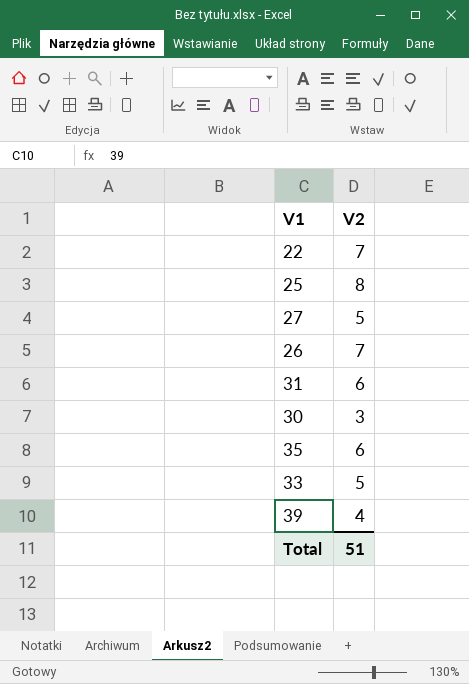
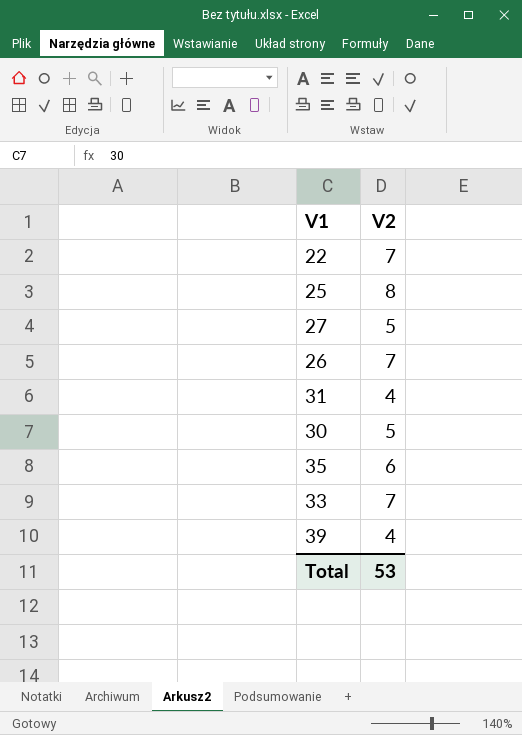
31 | V2: 6 -> 4
30 | V2: 3 -> 5
33 | V2: 5 -> 7
Total | V2: 51 -> 53

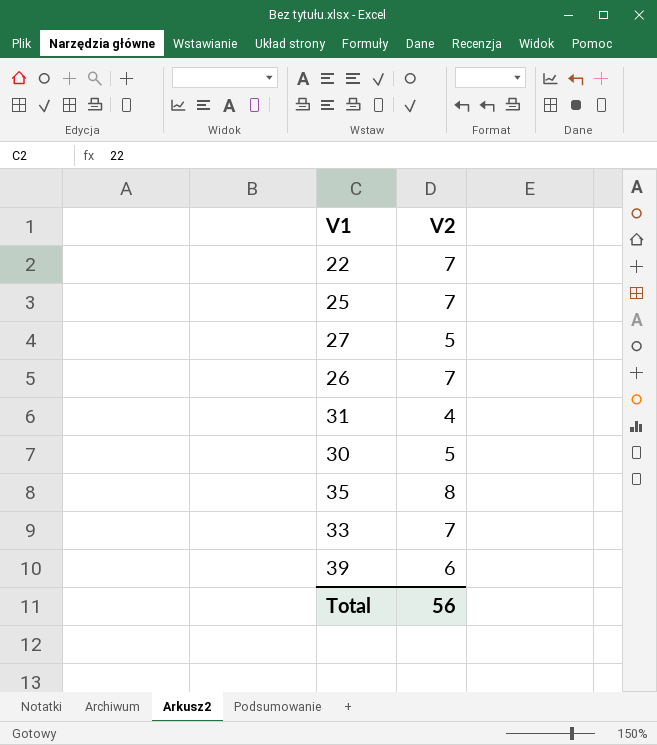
25 | V2: 8 -> 7
35 | V2: 6 -> 8
39 | V2: 4 -> 6
Total | V2: 53 -> 56

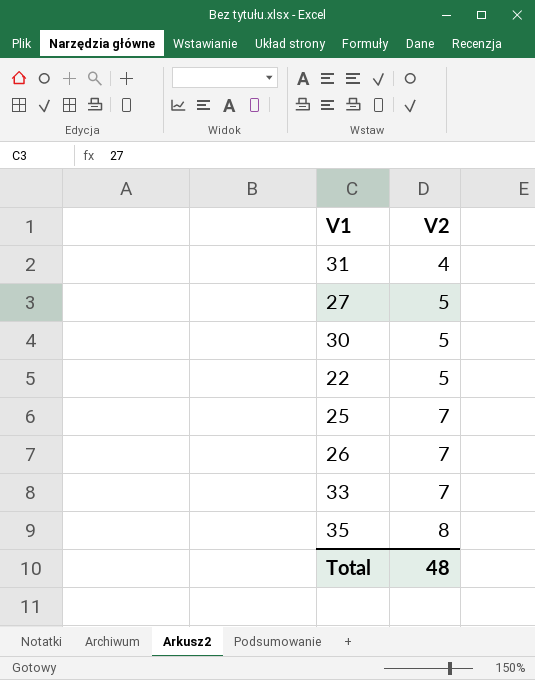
row order: none -> V2 ascending
row 39: 6 -> none
22 | V2: 7 -> 5
Total | V2: 56 -> 48

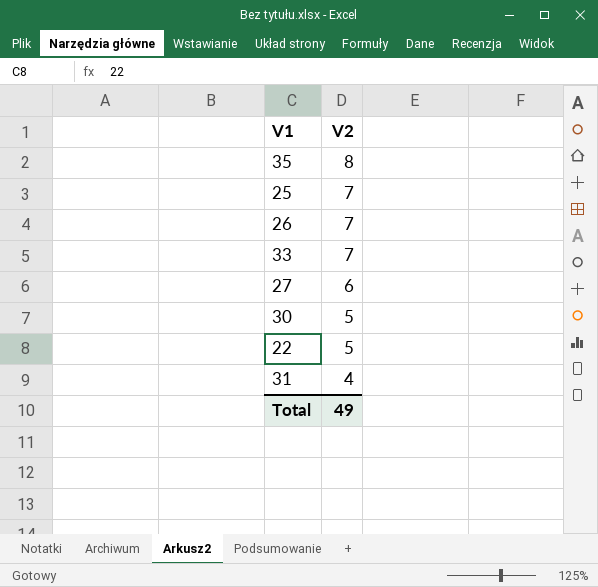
row order: V2 ascending -> V2 descending
27 | V2: 5 -> 6
Total | V2: 48 -> 49

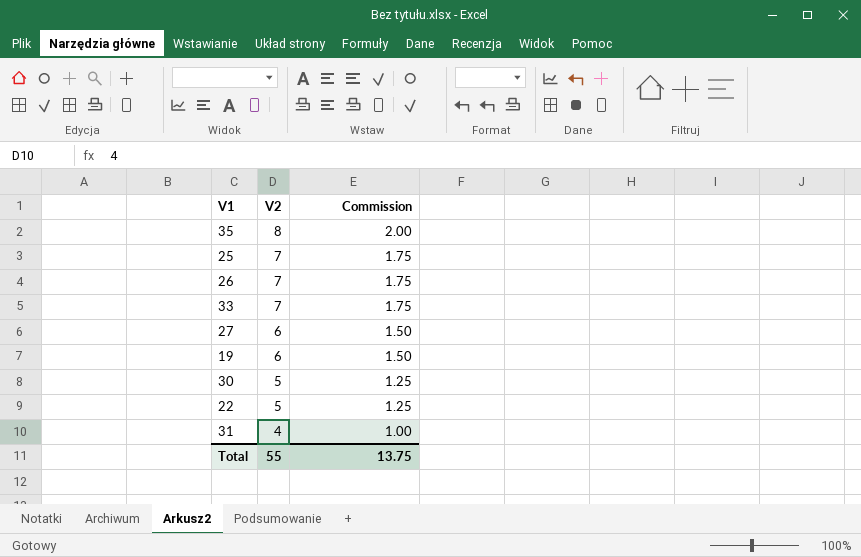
column Commission | formula: none -> [V2] * 0.25
row 19: none -> 6 | 1.50
Total | V2: 49 -> 55

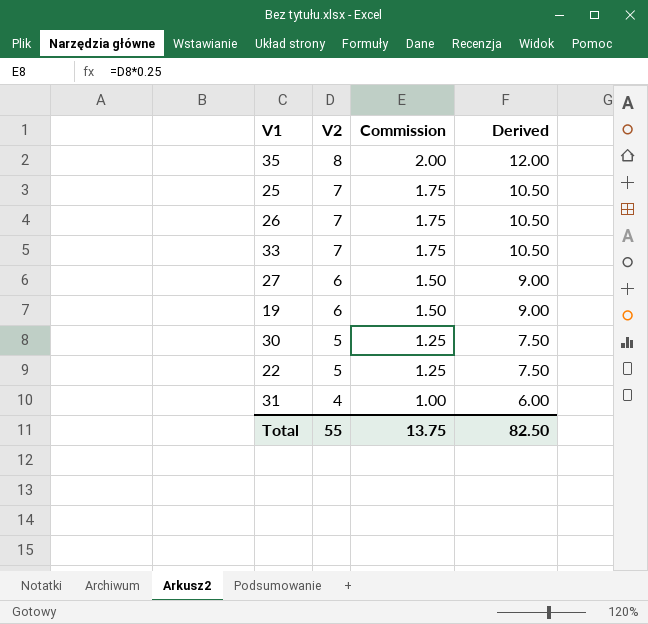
column Derived | formula: none -> [V2] * 1.5

